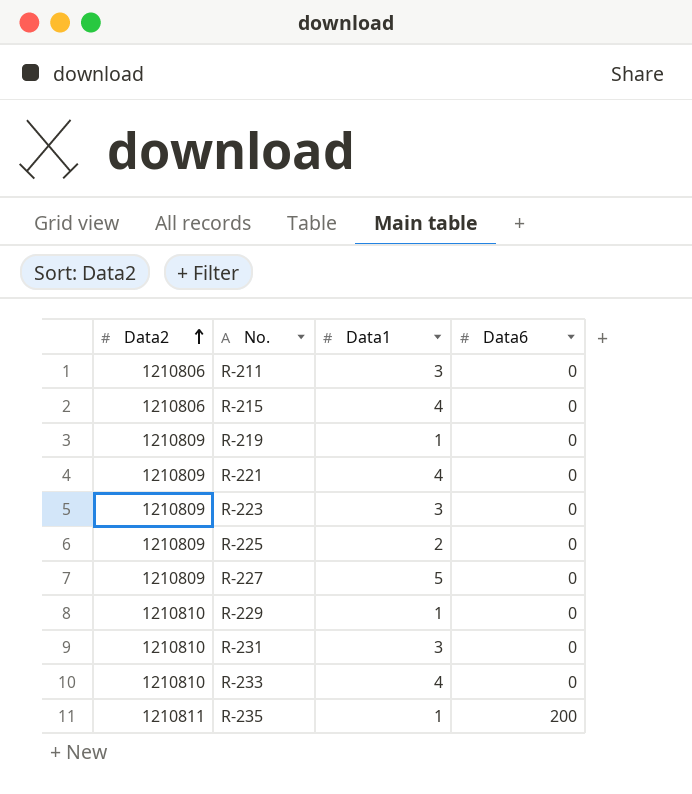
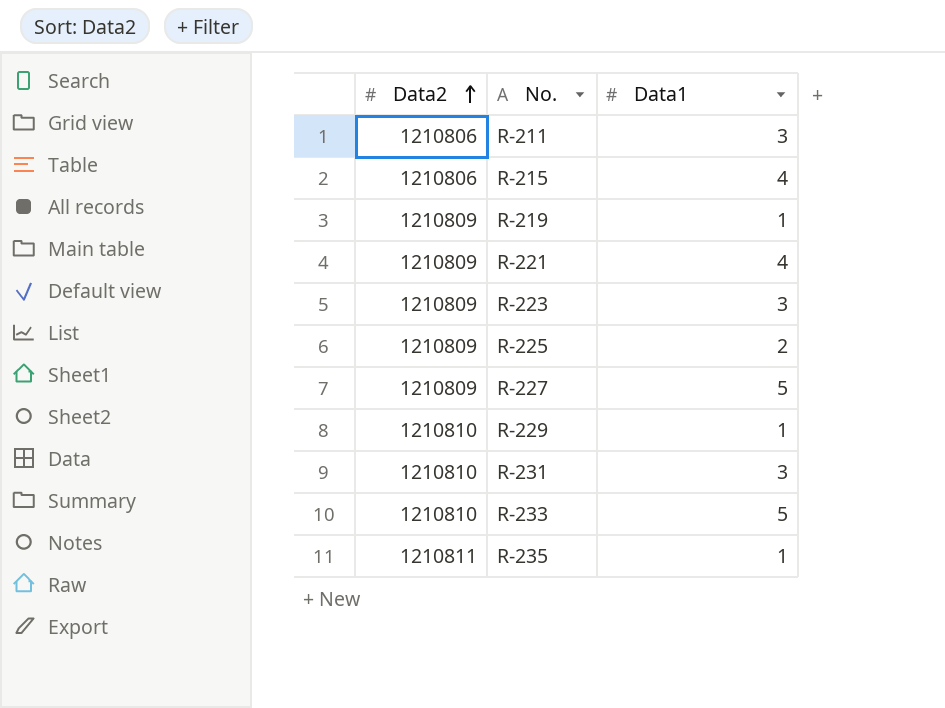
column Data6 | position: 4 -> none
R-233 | Data1: 4 -> 5

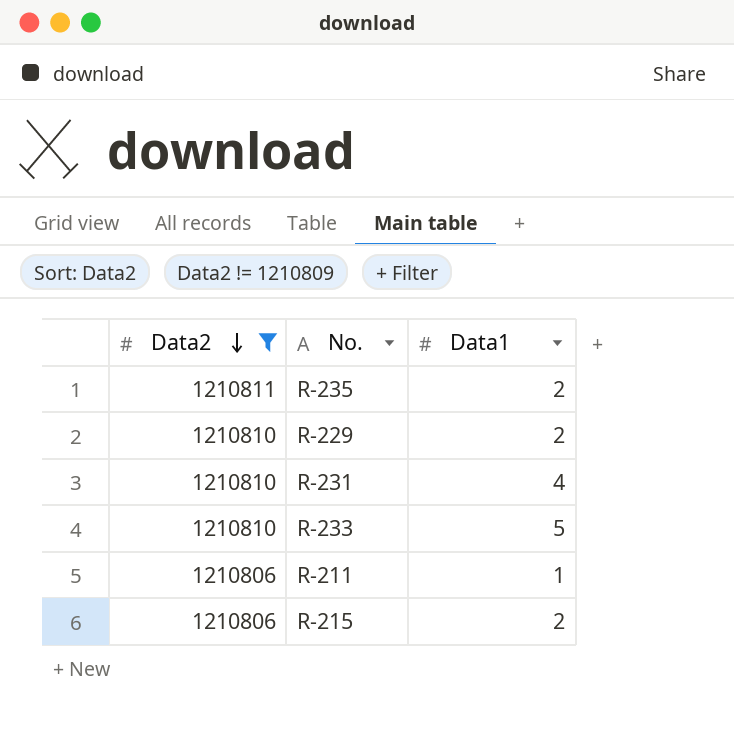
filter: none -> Data2 != 1210809
row order: Data2 ascending -> Data2 descending
R-235 | Data1: 1 -> 2
R-229 | Data1: 1 -> 2
R-231 | Data1: 3 -> 4
R-211 | Data1: 3 -> 1
R-215 | Data1: 4 -> 2

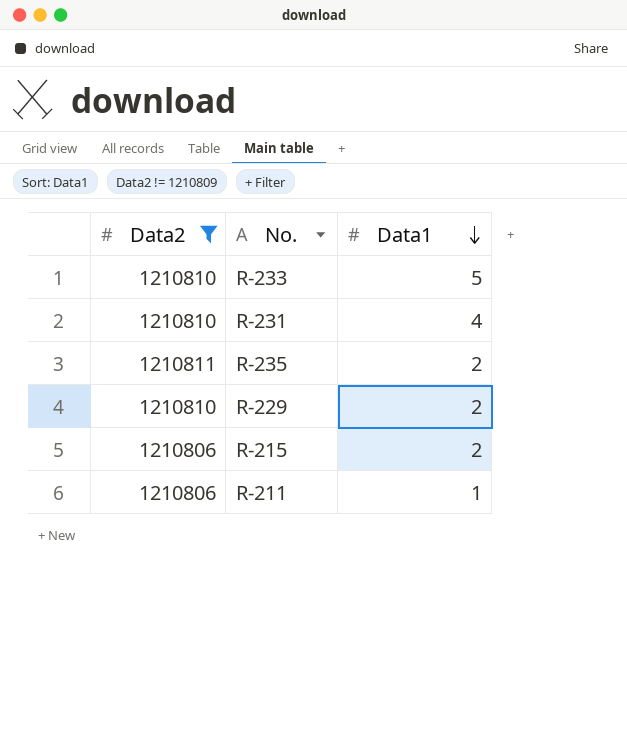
row order: Data2 descending -> Data1 descending

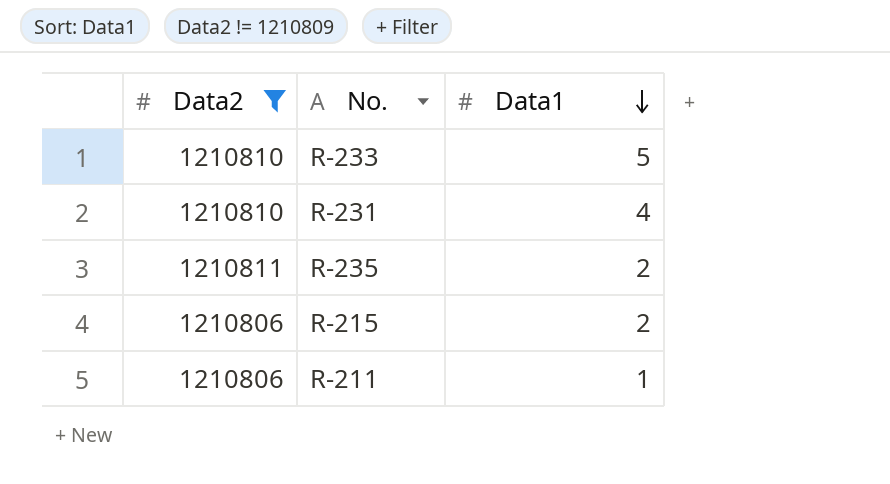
row R-229: 1210810 | 2 -> none

